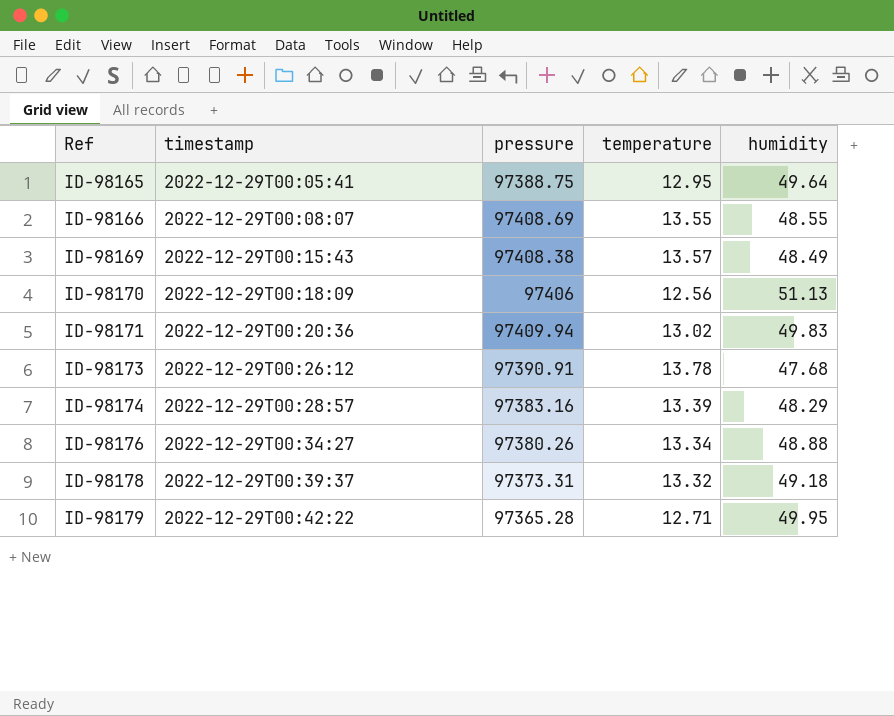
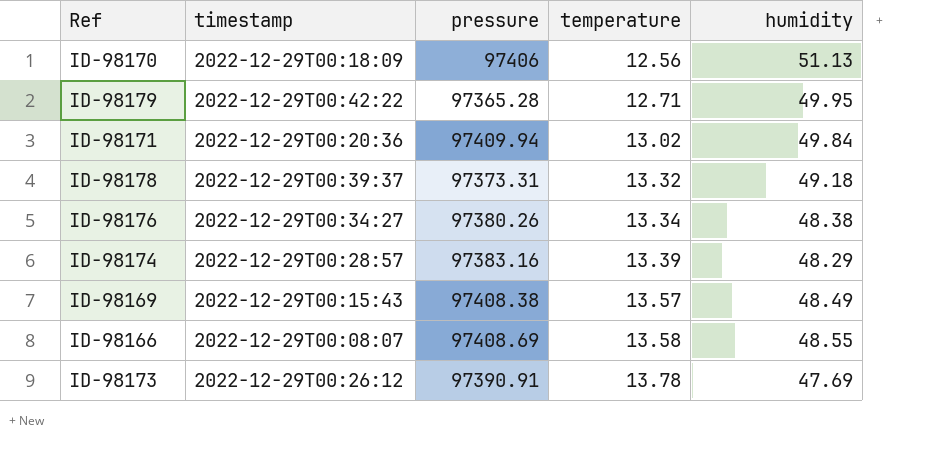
row order: Ref ascending -> temperature ascending
row ID-98165: 2022-12-29T00:05:41 | 97388.75 | 12.95 | 49.64 -> none
ID-98171 | humidity: 49.83 -> 49.84
ID-98176 | humidity: 48.88 -> 48.38
ID-98166 | temperature: 13.55 -> 13.58
ID-98173 | humidity: 47.68 -> 47.69

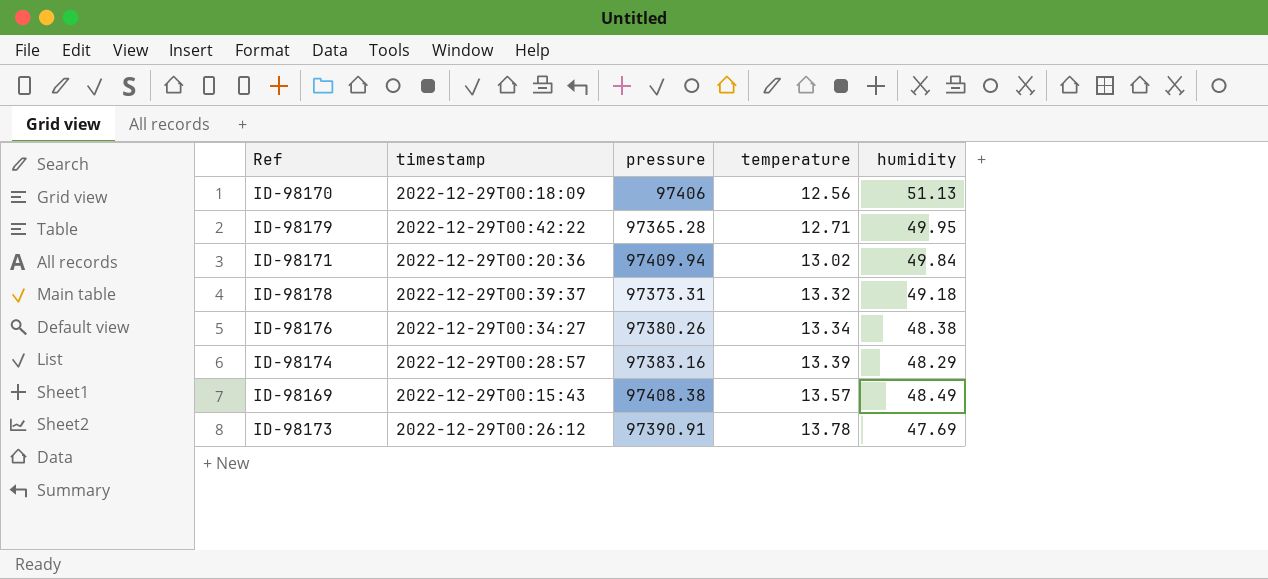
row ID-98166: 2022-12-29T00:08:07 | 97408.69 | 13.58 | 48.55 -> none

